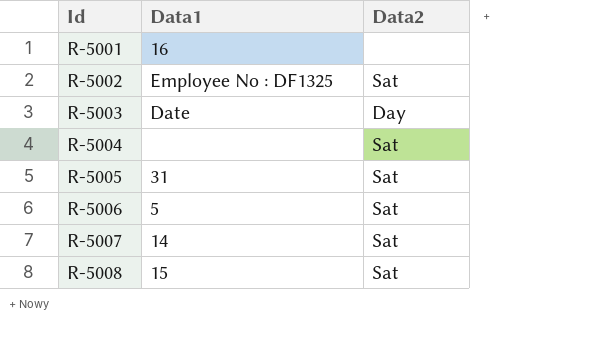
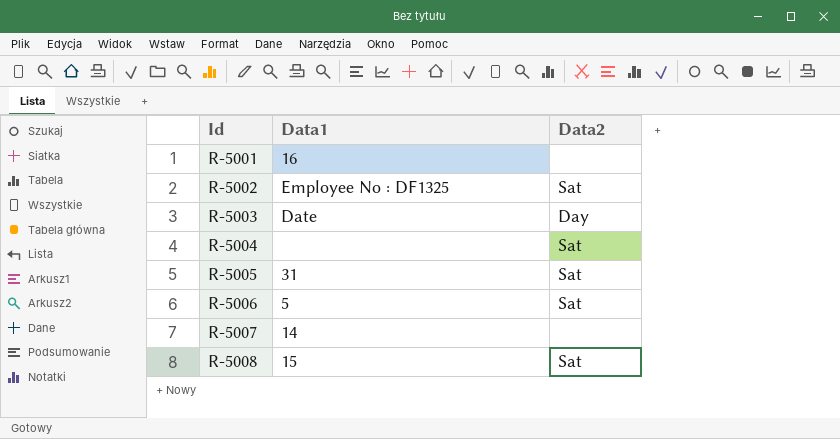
R-5007 | Data2: Sat -> none

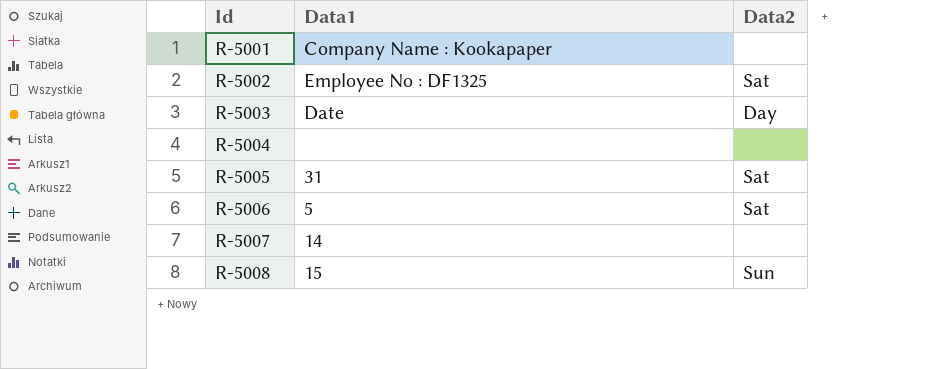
R-5001 | Data1: 16 -> Company Name : Kookapaper
R-5004 | Data2: Sat -> none
R-5008 | Data2: Sat -> Sun

